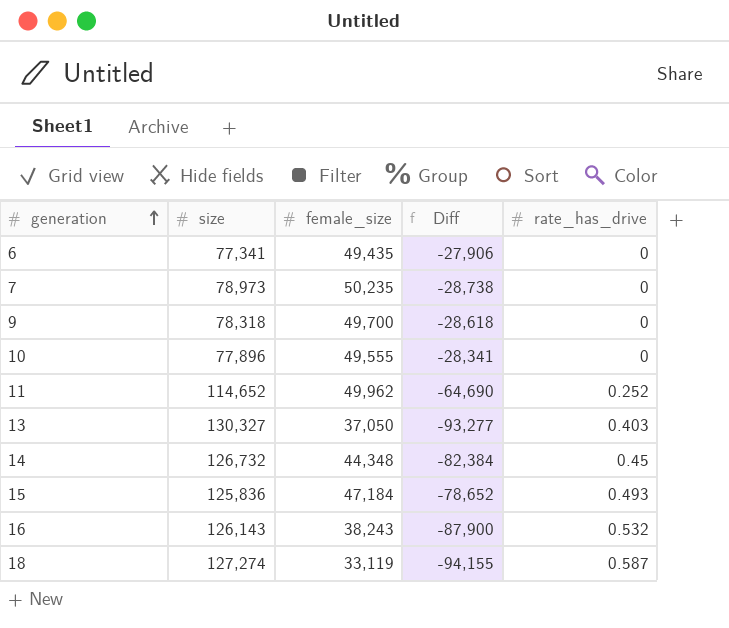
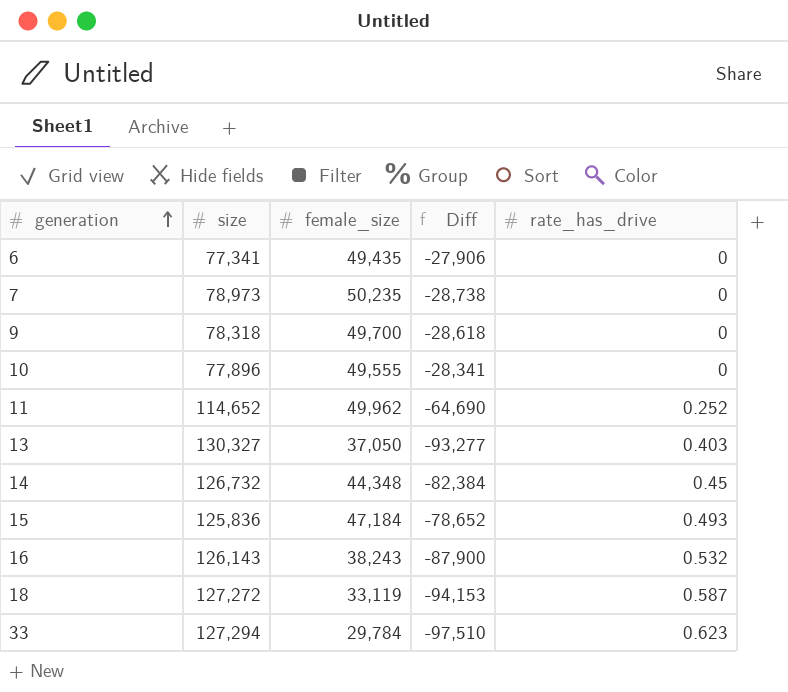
18 | size: 127,274 -> 127,272
18 | Diff: -94,155 -> -94,153
row 33: none -> 127,294 | 29,784 | -97,510 | 0.623

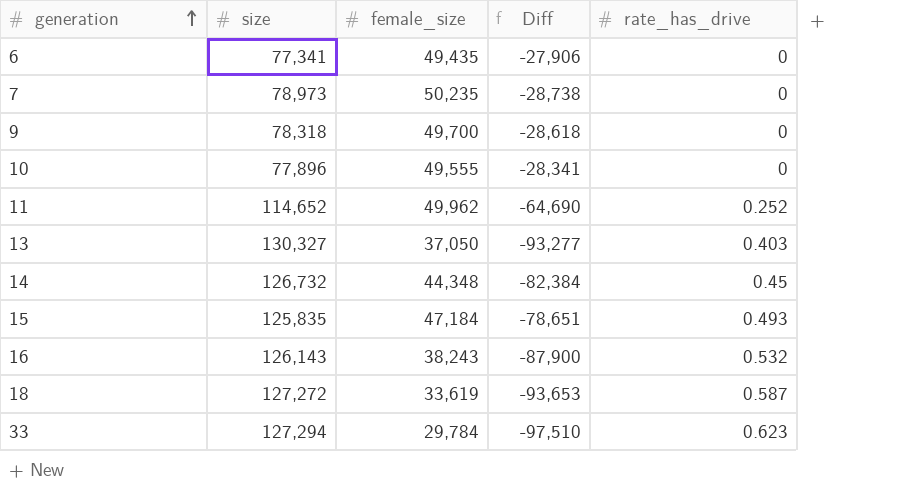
15 | size: 125,836 -> 125,835
15 | Diff: -78,652 -> -78,651
18 | female_size: 33,119 -> 33,619
18 | Diff: -94,153 -> -93,653

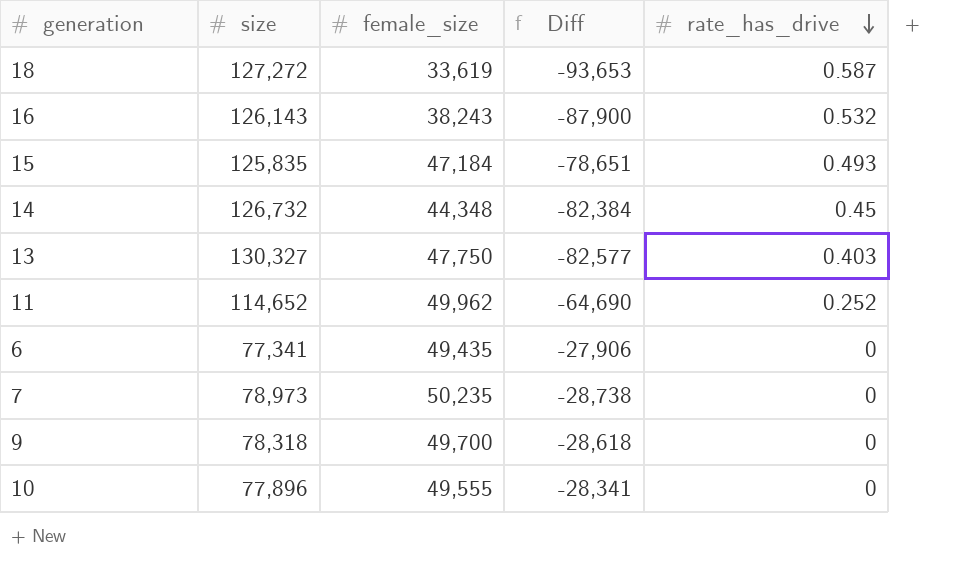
row order: generation ascending -> rate_has_drive descending
row 33: 127,294 | 29,784 | -97,510 | 0.623 -> none
13 | female_size: 37,050 -> 47,750
13 | Diff: -93,277 -> -82,577

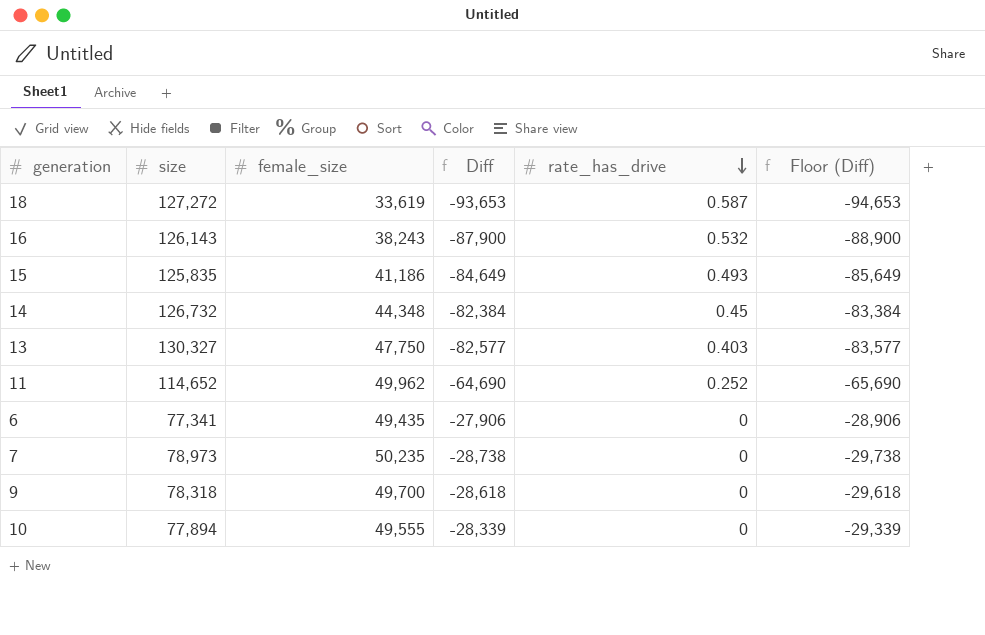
column Floor (Diff) | formula: none -> [Diff] - 1000
15 | female_size: 47,184 -> 41,186
15 | Diff: -78,651 -> -84,649
10 | size: 77,896 -> 77,894
10 | Diff: -28,341 -> -28,339

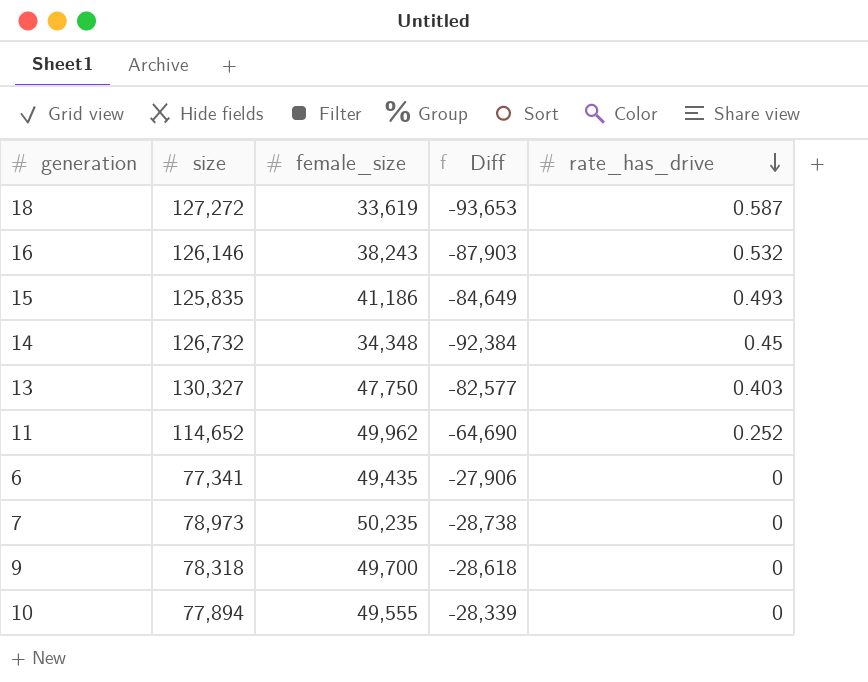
column Floor (Diff) | formula: [Diff] - 1000 -> none
16 | size: 126,143 -> 126,146
16 | Diff: -87,900 -> -87,903
14 | female_size: 44,348 -> 34,348
14 | Diff: -82,384 -> -92,384

